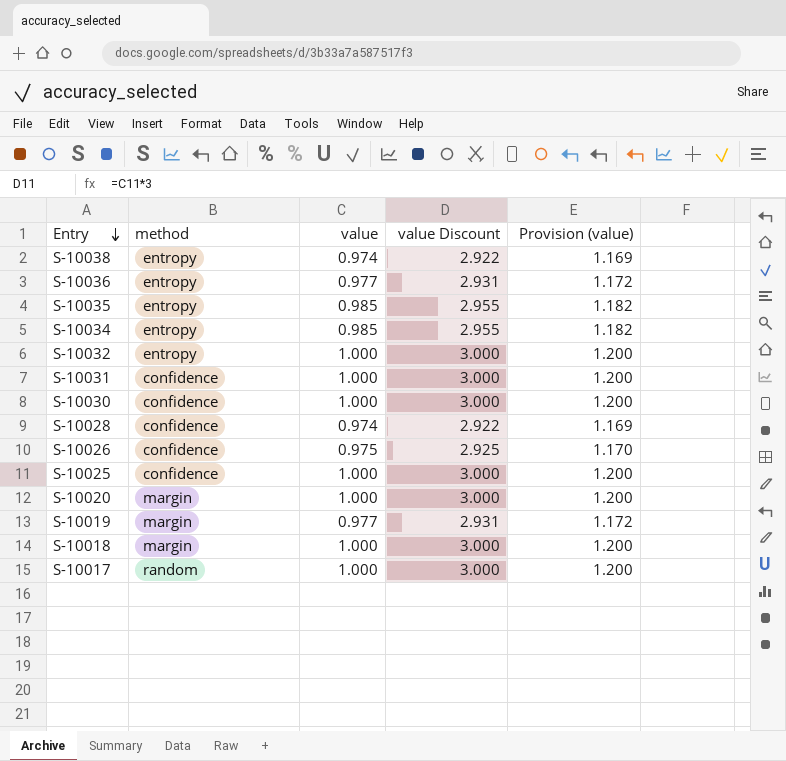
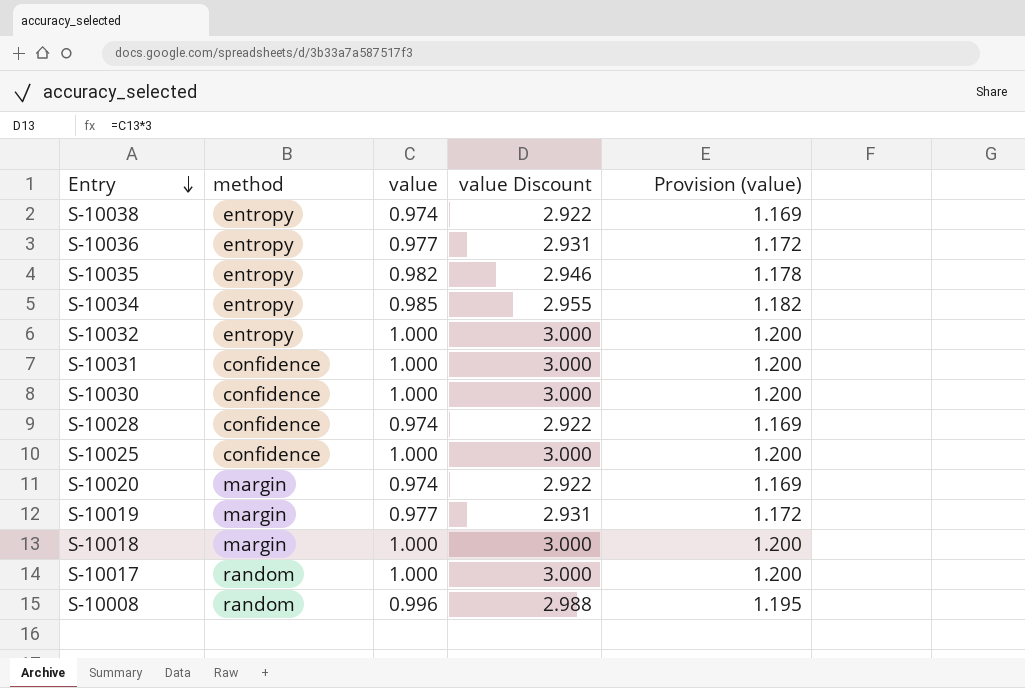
row S-10026: confidence | 0.975 | 2.925 | 1.170 -> none
S-10035 | value: 0.985 -> 0.982
S-10035 | value Discount: 2.955 -> 2.946
S-10035 | Provision (value): 1.182 -> 1.178
S-10020 | value: 1.000 -> 0.974
S-10020 | value Discount: 3.000 -> 2.922
S-10020 | Provision (value): 1.200 -> 1.169
row S-10008: none -> random | 0.996 | 2.988 | 1.195

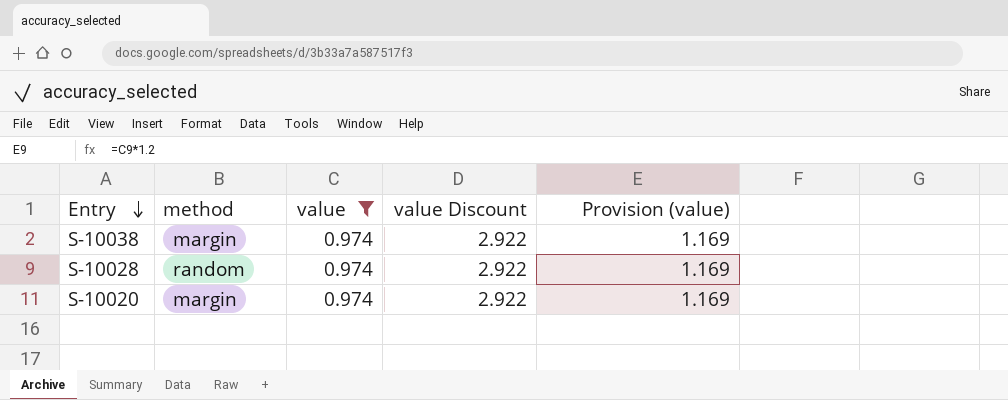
filter: none -> value = 0.974
S-10038 | method: entropy -> margin
S-10028 | method: confidence -> random

